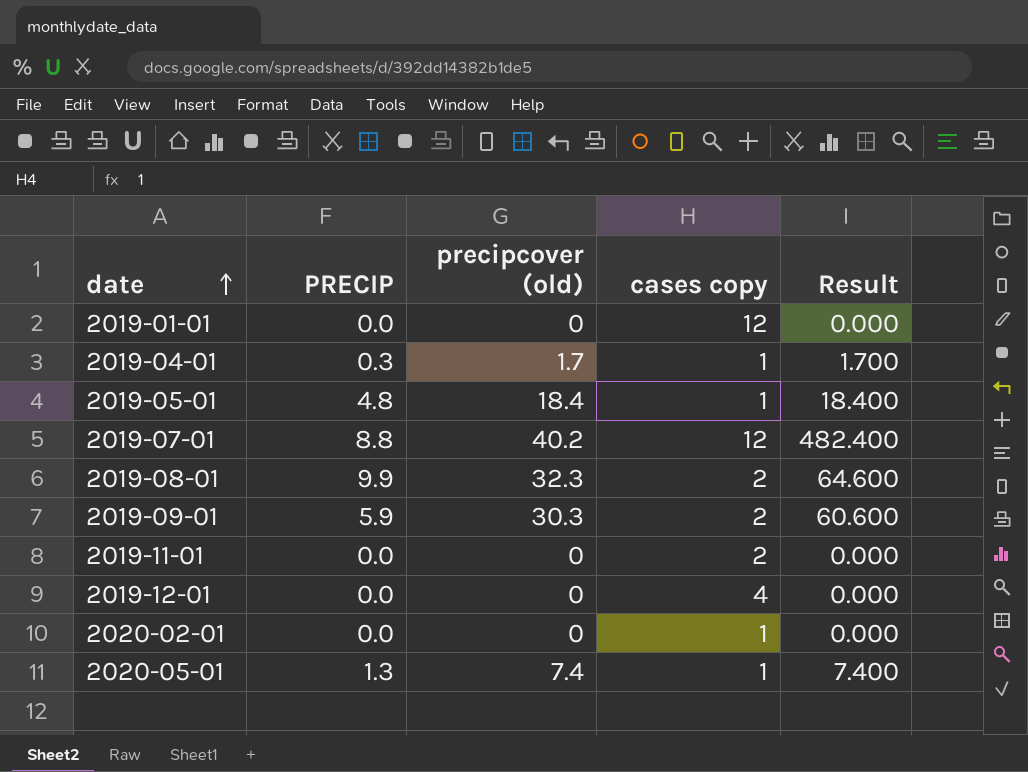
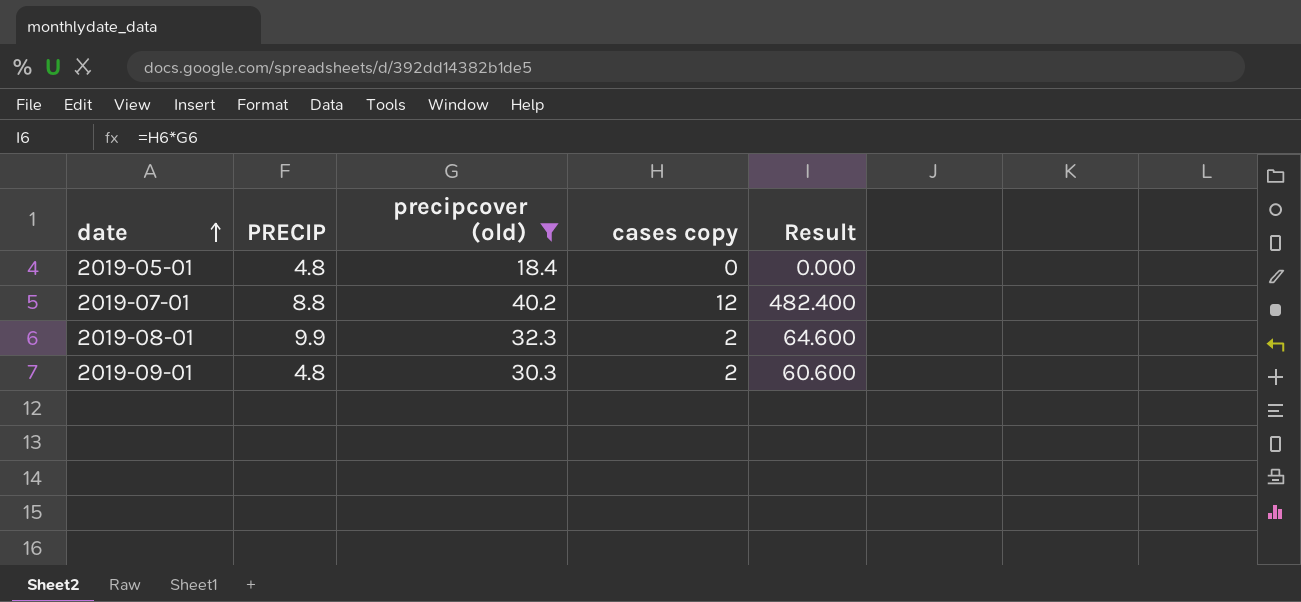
filter: none -> precipcover (old) >= 18.4
2019-05-01 | cases copy: 1 -> 0
2019-05-01 | Result: 18.400 -> 0.000
2019-09-01 | PRECIP: 5.9 -> 4.8

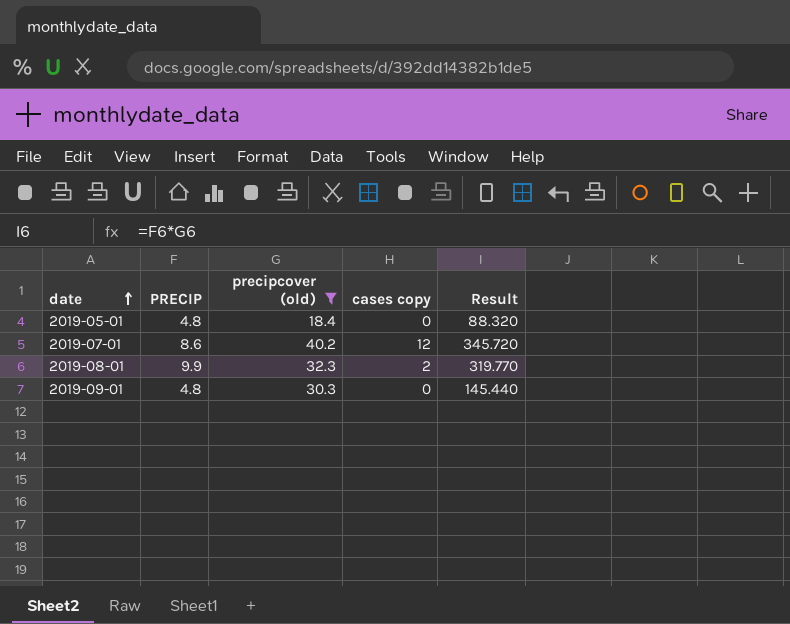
column Result | formula: [precipcover (old)] * [cases copy] -> [PRECIP] * [precipcover (old)]
2019-07-01 | PRECIP: 8.8 -> 8.6
2019-09-01 | cases copy: 2 -> 0

